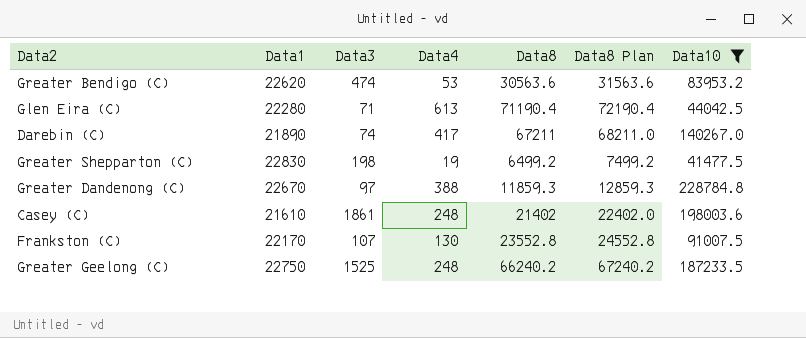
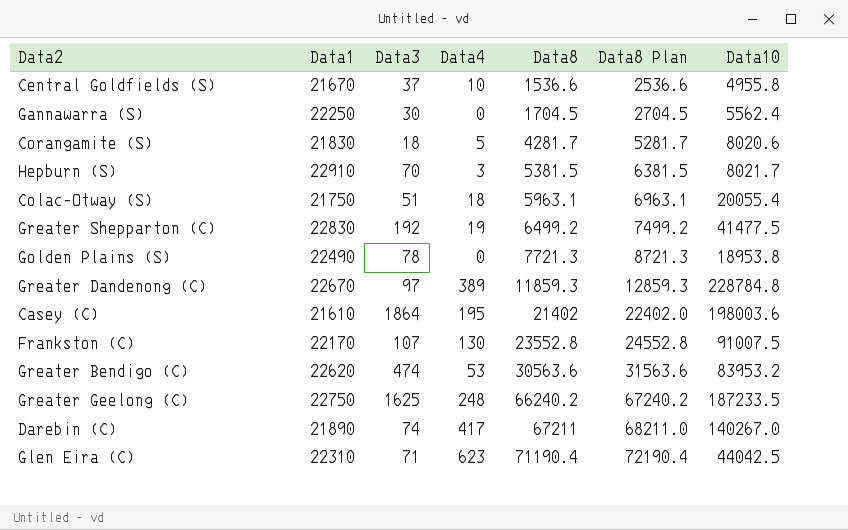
filter: Data10 >= 41477.5 -> none
row order: none -> Data8 ascending
Greater Shepparton (C) | Data3: 198 -> 192
Greater Dandenong (C) | Data4: 388 -> 389
Casey (C) | Data3: 1861 -> 1864
Casey (C) | Data4: 248 -> 195
Greater Geelong (C) | Data3: 1525 -> 1625
Glen Eira (C) | Data1: 22280 -> 22310
Glen Eira (C) | Data4: 613 -> 623

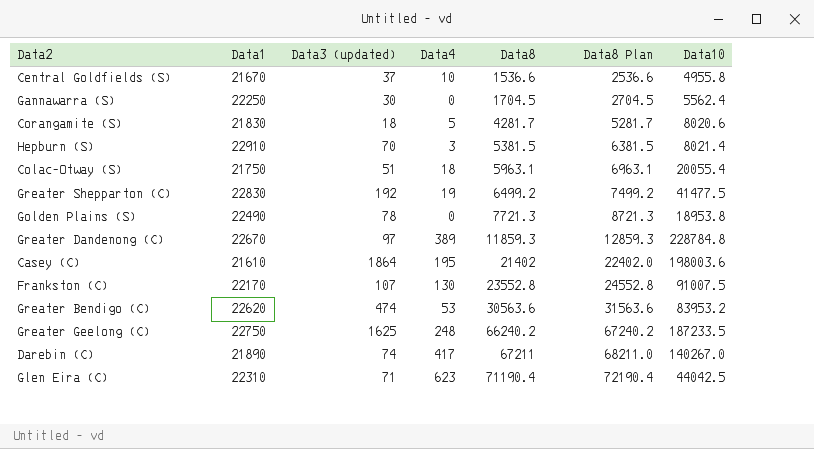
column name: Data3 -> Data3 (updated)
Hepburn (S) | Data10: 8021.7 -> 8021.4

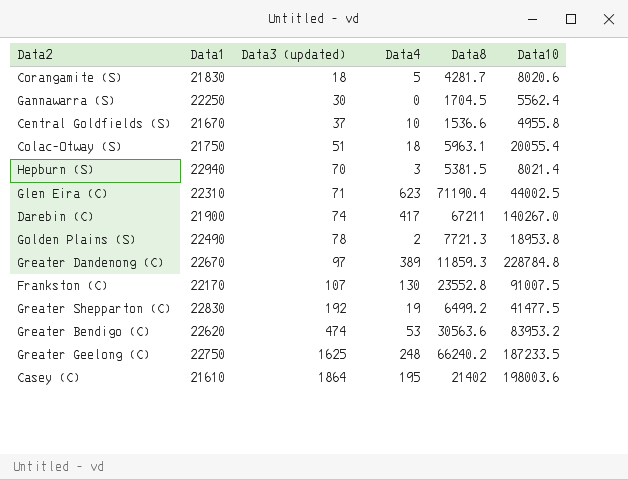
row order: Data8 ascending -> Data3 (updated) ascending
column Data8 Plan | formula: [Data8] + 1000 -> none
Hepburn (S) | Data1: 22910 -> 22940
Glen Eira (C) | Data10: 44042.5 -> 44002.5
Darebin (C) | Data1: 21890 -> 21900
Golden Plains (S) | Data4: 0 -> 2

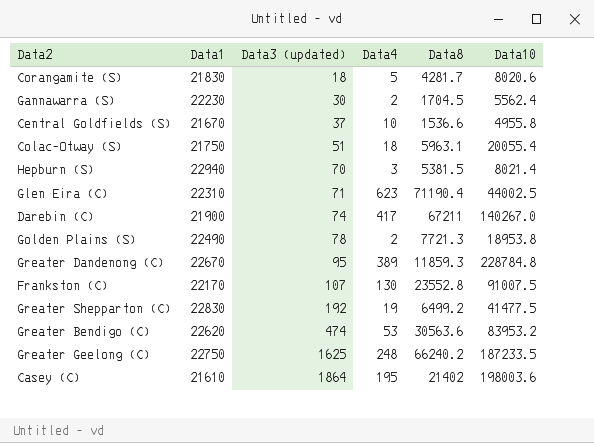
Gannawarra (S) | Data1: 22250 -> 22230
Gannawarra (S) | Data4: 0 -> 2
Greater Dandenong (C) | Data3 (updated): 97 -> 95

